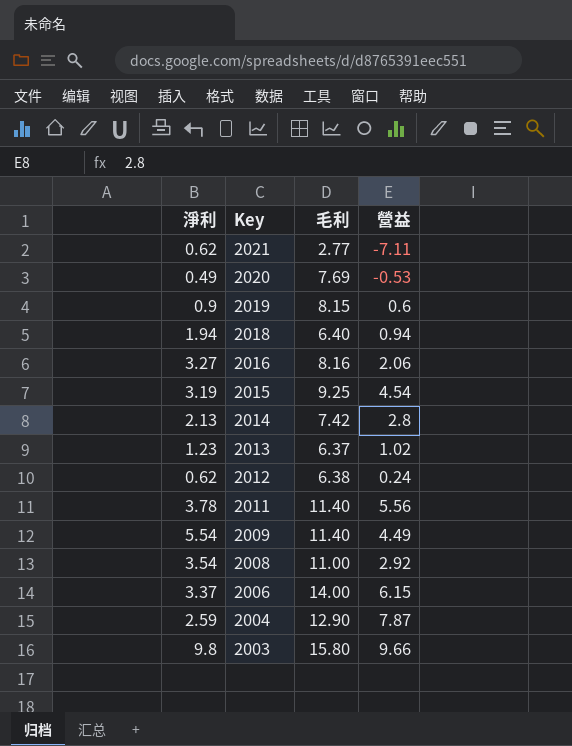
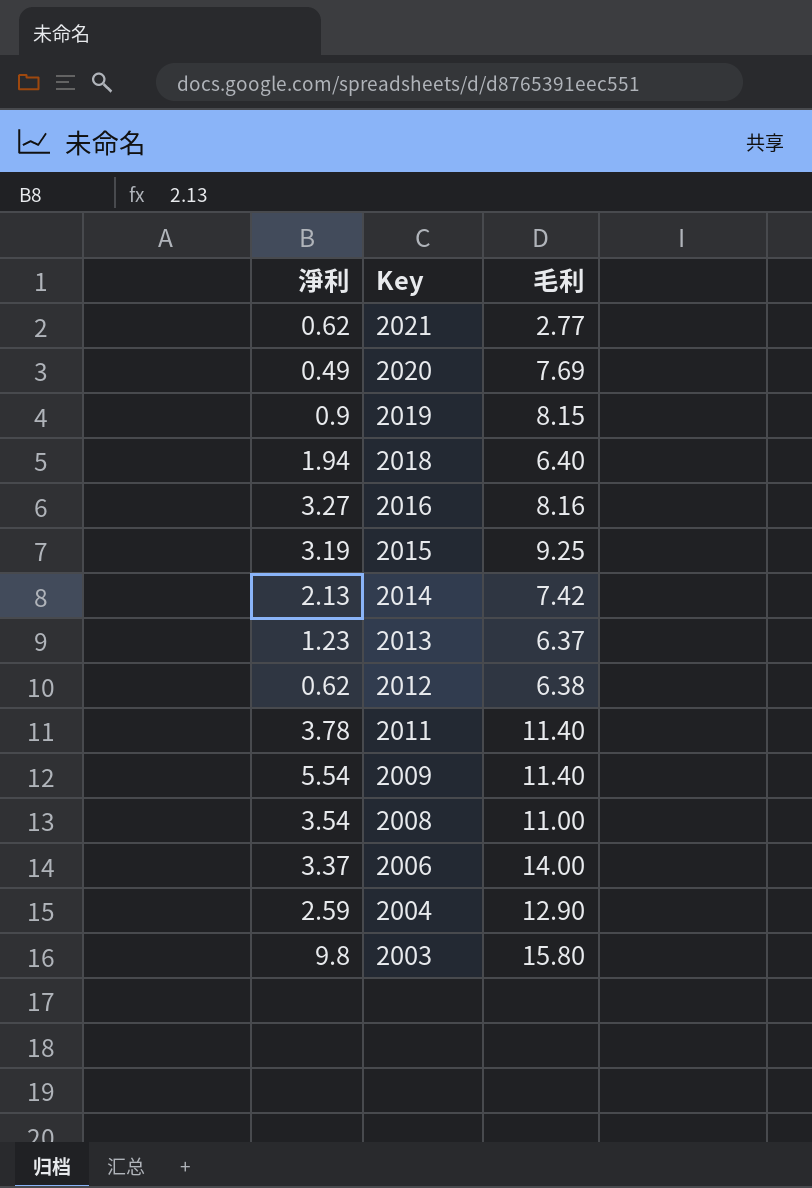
column 營益 | position: 4 -> none

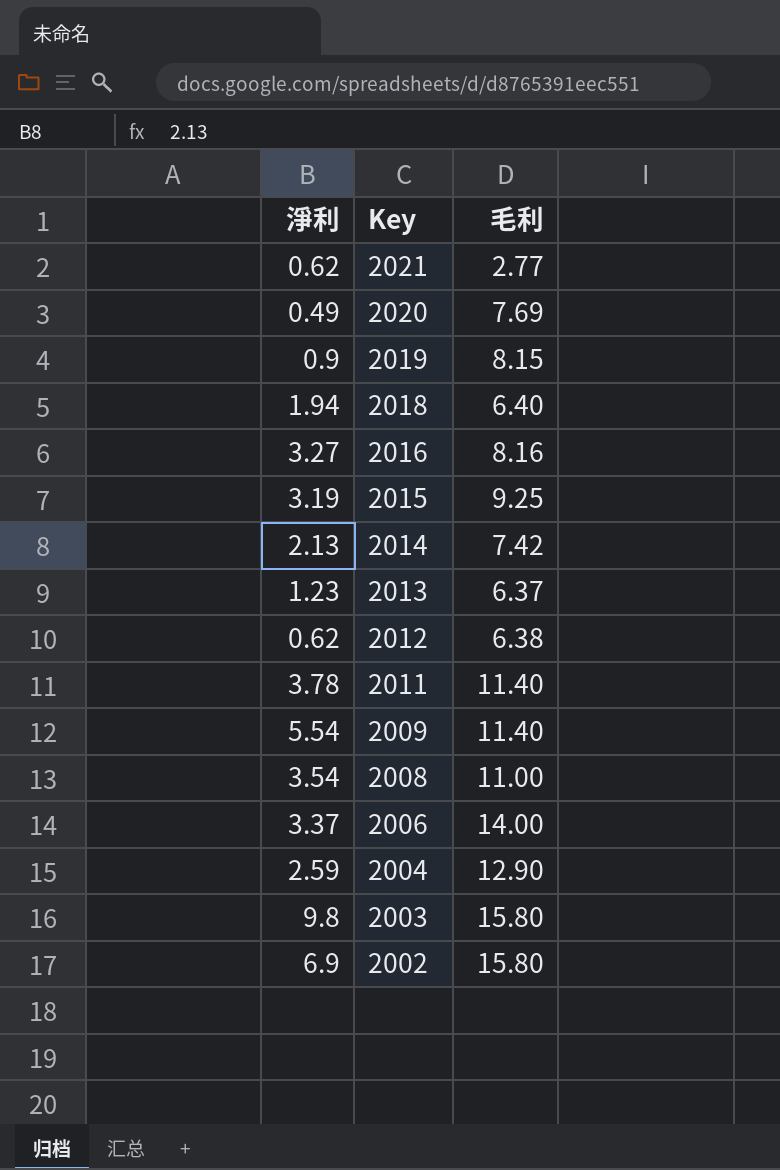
row 2002: none -> 6.9 | 15.80

